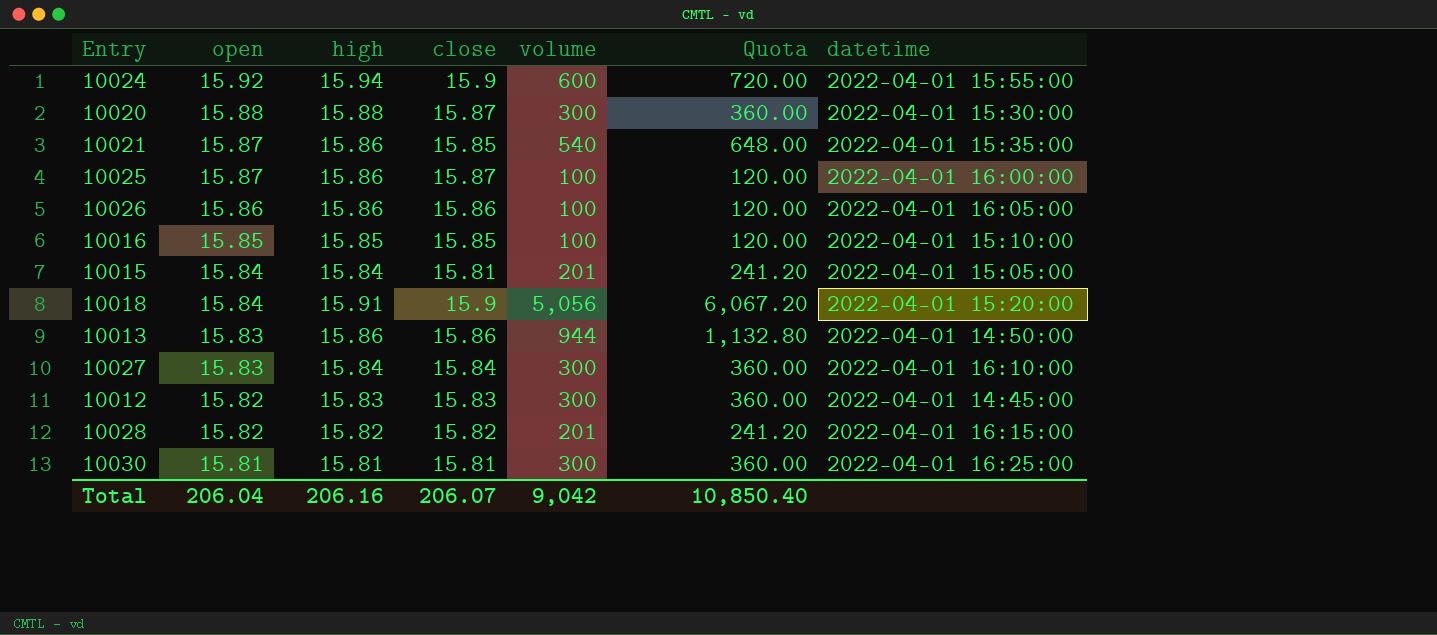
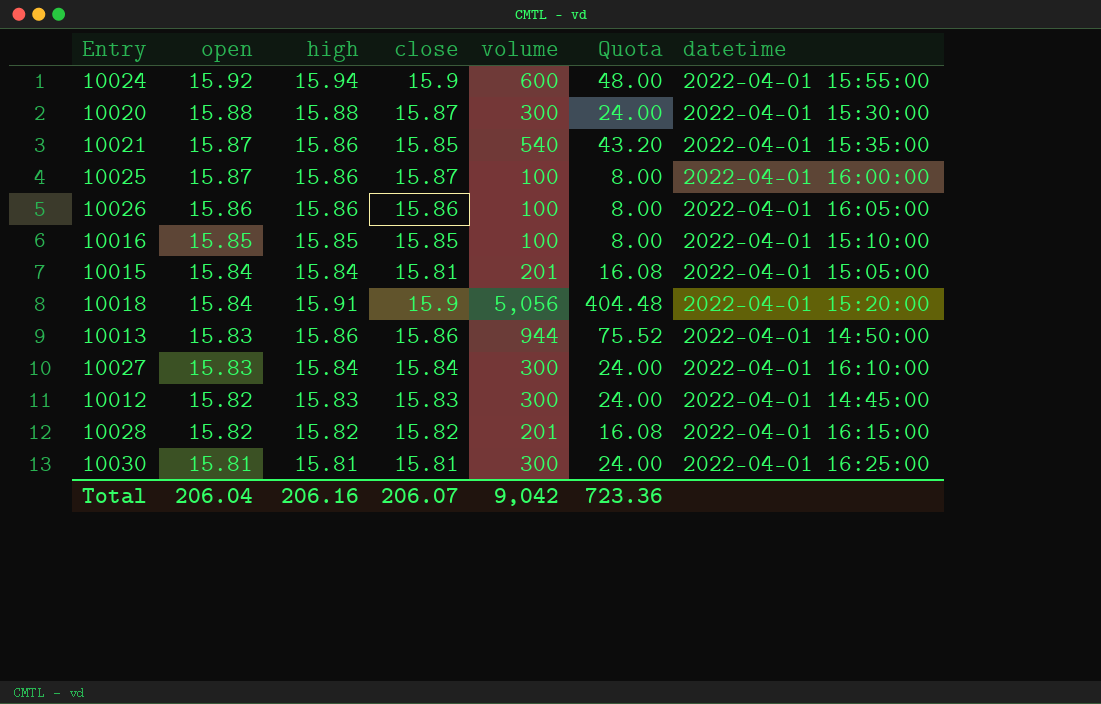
column Quota | formula: [volume] * 1.2 -> [volume] * 0.08
Total | Quota: 10,850.40 -> 723.36

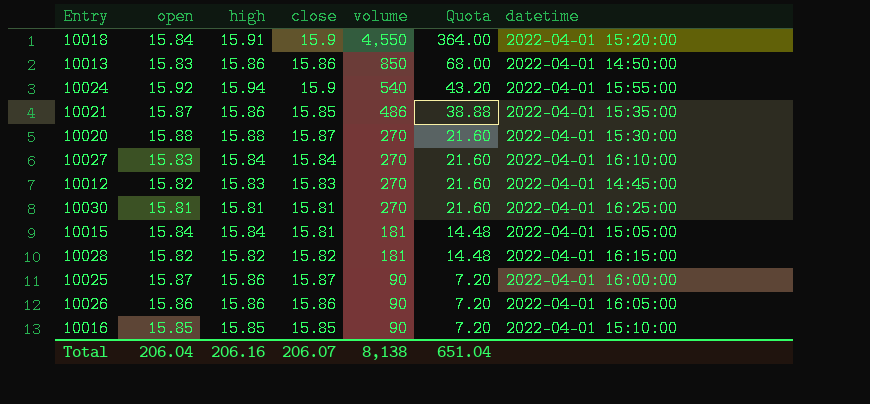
row order: open descending -> volume descending
10018 | volume: 5,056 -> 4,550
10018 | Quota: 404.48 -> 364.00
10013 | volume: 944 -> 850
10013 | Quota: 75.52 -> 68.00
10024 | volume: 600 -> 540
10024 | Quota: 48.00 -> 43.20
10021 | volume: 540 -> 486
10021 | Quota: 43.20 -> 38.88
10020 | volume: 300 -> 270
10020 | Quota: 24.00 -> 21.60
10027 | volume: 300 -> 270
10027 | Quota: 24.00 -> 21.60
10012 | volume: 300 -> 270
10012 | Quota: 24.00 -> 21.60
10030 | volume: 300 -> 270
10030 | Quota: 24.00 -> 21.60
10015 | volume: 201 -> 181
10015 | Quota: 16.08 -> 14.48
10028 | volume: 201 -> 181
10028 | Quota: 16.08 -> 14.48
10025 | volume: 100 -> 90
10025 | Quota: 8.00 -> 7.20
10026 | volume: 100 -> 90
10026 | Quota: 8.00 -> 7.20
10016 | volume: 100 -> 90
10016 | Quota: 8.00 -> 7.20
Total | volume: 9,042 -> 8,138
Total | Quota: 723.36 -> 651.04

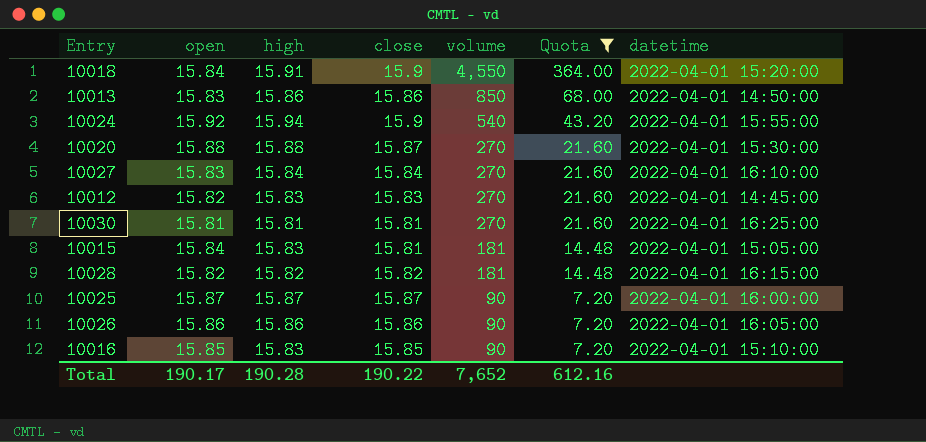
filter: none -> Quota != 38.88
10015 | high: 15.84 -> 15.83
10025 | high: 15.86 -> 15.87
10016 | high: 15.85 -> 15.83
Total | open: 206.04 -> 190.17
Total | high: 206.16 -> 190.28
Total | close: 206.07 -> 190.22
Total | volume: 8,138 -> 7,652
Total | Quota: 651.04 -> 612.16

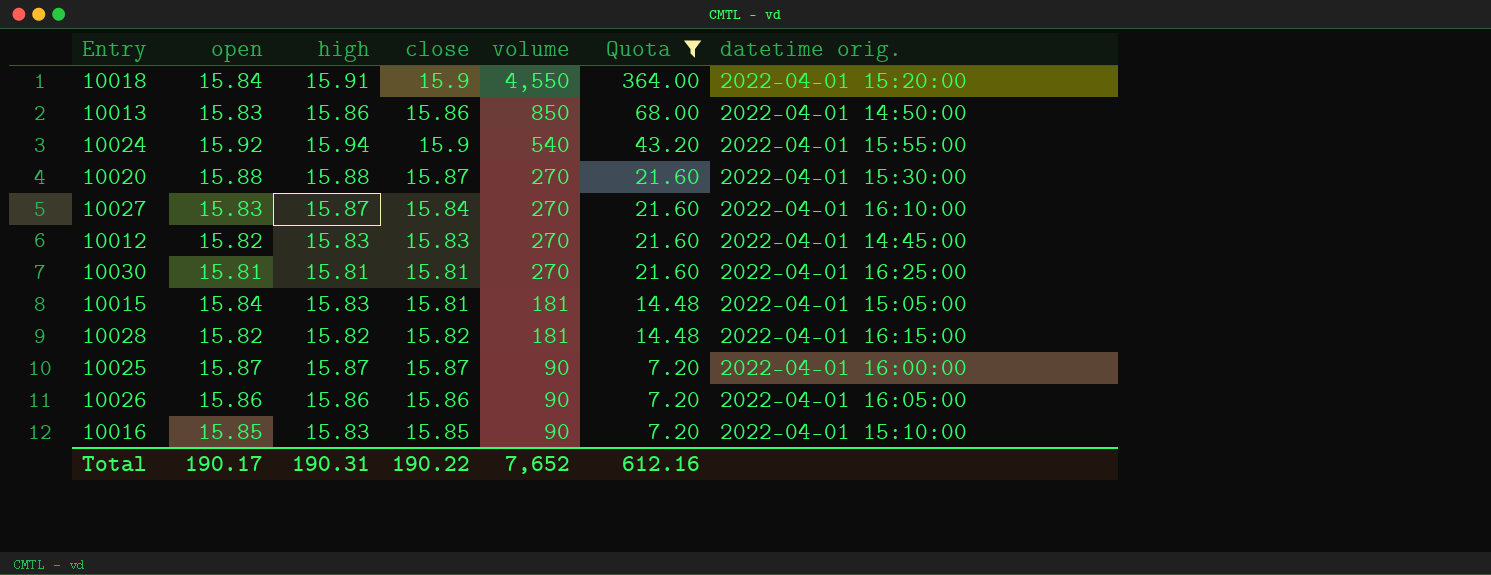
column name: datetime -> datetime orig.
10027 | high: 15.84 -> 15.87
Total | high: 190.28 -> 190.31

